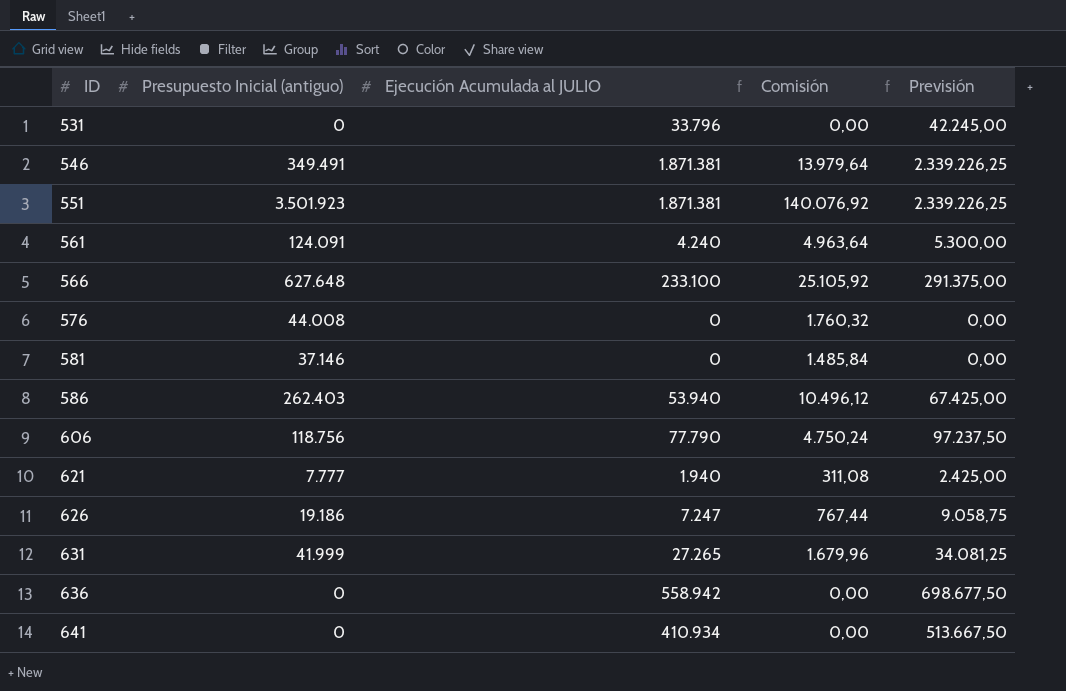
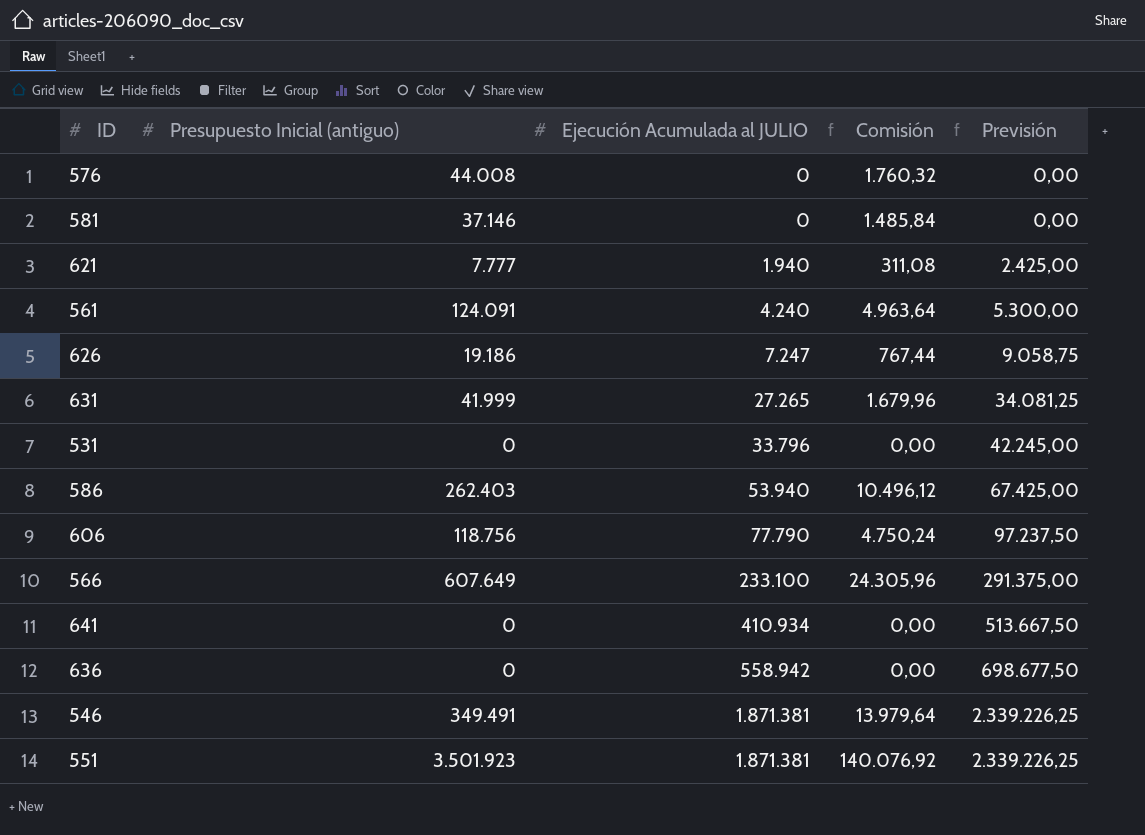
row order: ID ascending -> Ejecución Acumulada al JULIO ascending
566 | Presupuesto Inicial (antiguo): 627.648 -> 607.649
566 | Comisión: 25.105,92 -> 24.305,96

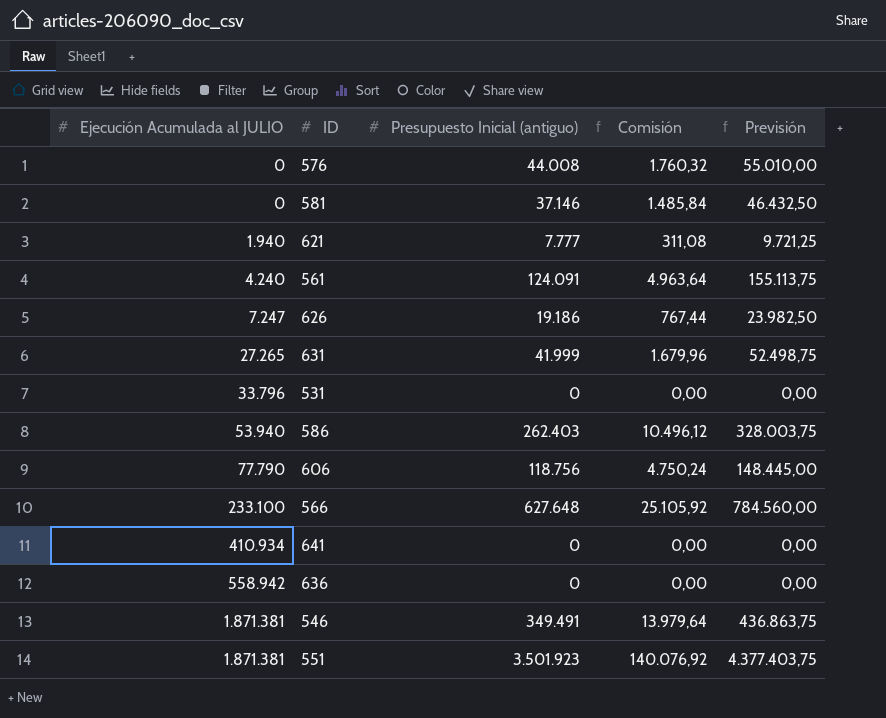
column Ejecución Acumulada al JULIO | position: 3 -> 1
column Previsión | formula: [Ejecución Acumulada al JULIO] * 1,25 -> [Presupuesto Inicial (antiguo)] * 1,25
566 | Presupuesto Inicial (antiguo): 607.649 -> 627.648
566 | Comisión: 24.305,96 -> 25.105,92

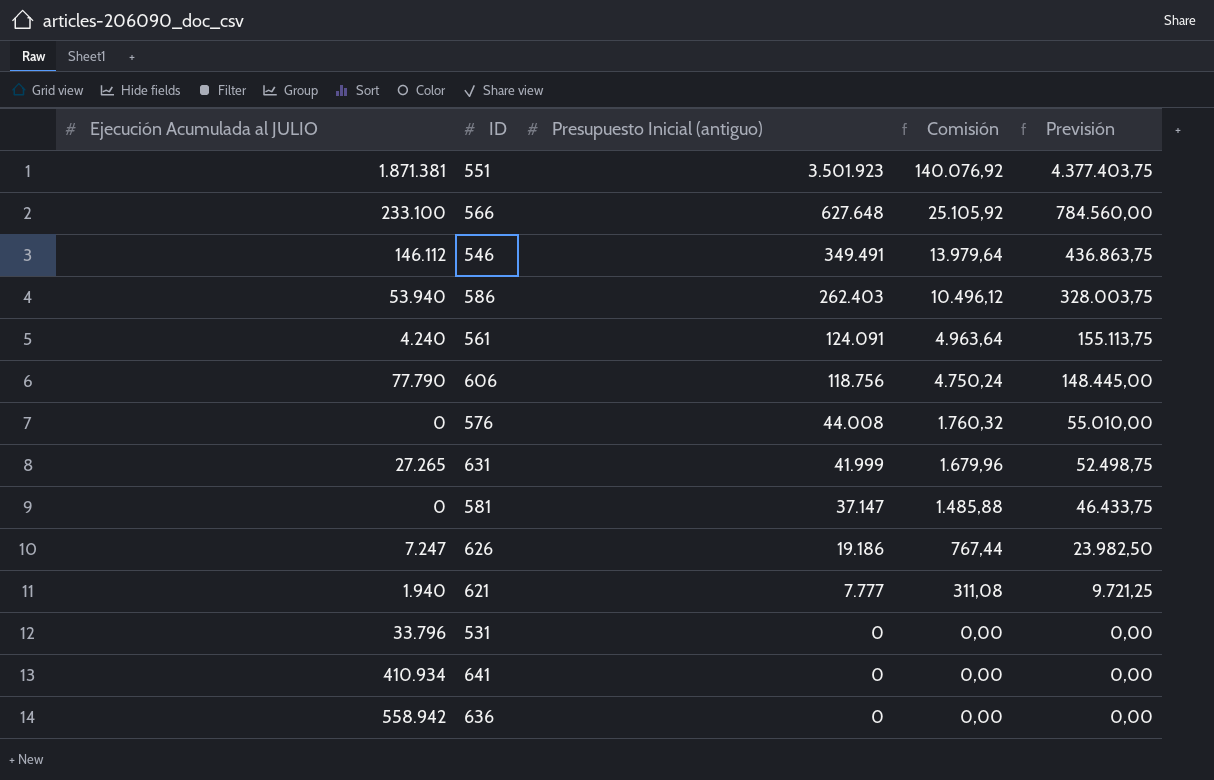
row order: Ejecución Acumulada al JULIO ascending -> Presupuesto Inicial (antiguo) descending
546 | Ejecución Acumulada al JULIO: 1.871.381 -> 146.112
581 | Presupuesto Inicial (antiguo): 37.146 -> 37.147
581 | Comisión: 1.485,84 -> 1.485,88
581 | Previsión: 46.432,50 -> 46.433,75

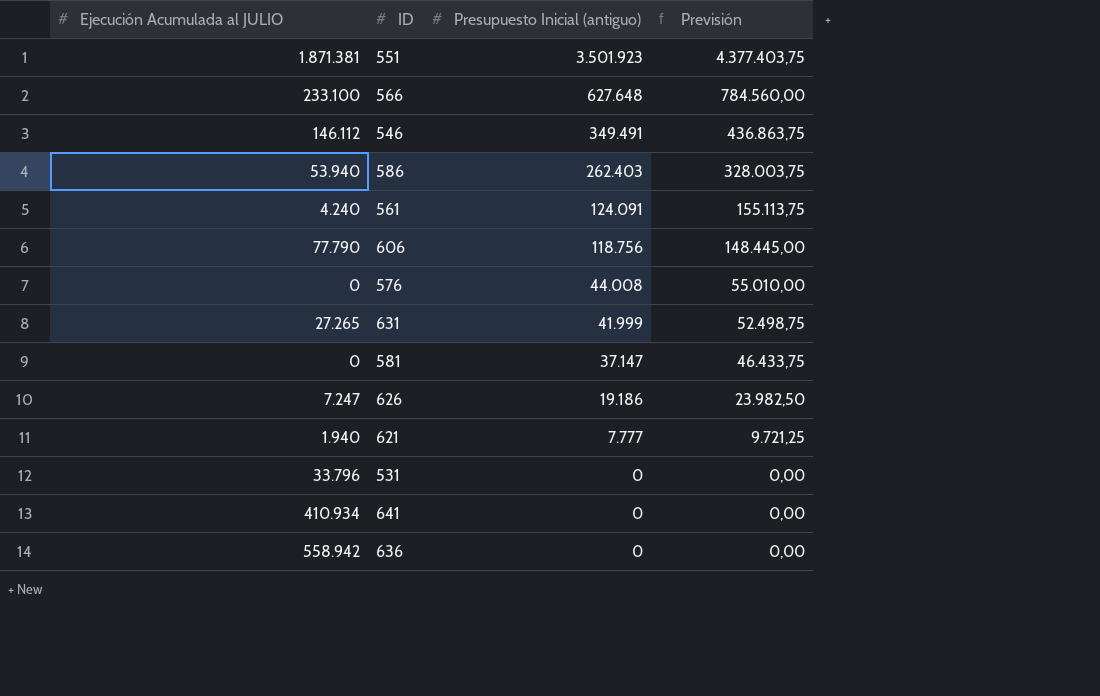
column Comisión | formula: [Presupuesto Inicial (antiguo)] * 0,04 -> none

